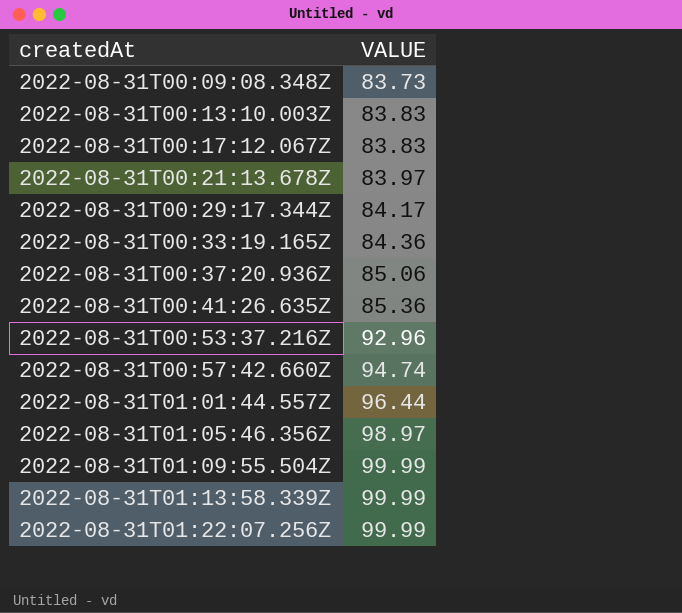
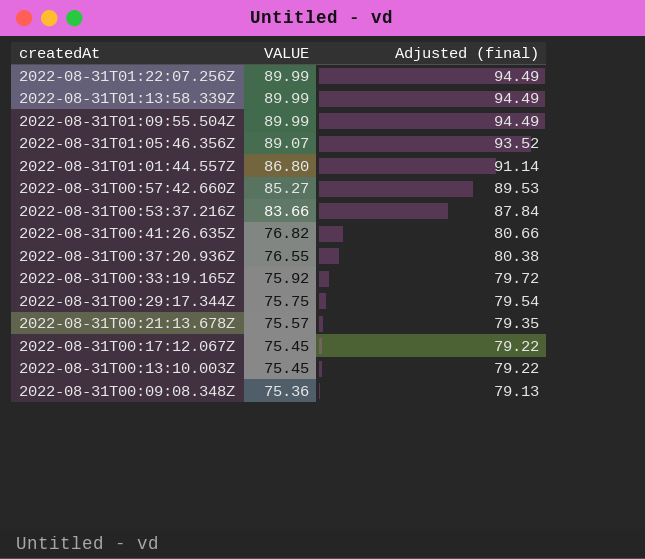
row order: createdAt ascending -> createdAt descending
column Adjusted (final) | formula: none -> [VALUE] * 1.05
2022-08-31T01:22:07.256Z | VALUE: 99.99 -> 89.99
2022-08-31T01:13:58.339Z | VALUE: 99.99 -> 89.99
2022-08-31T01:09:55.504Z | VALUE: 99.99 -> 89.99
2022-08-31T01:05:46.356Z | VALUE: 98.97 -> 89.07
2022-08-31T01:01:44.557Z | VALUE: 96.44 -> 86.80
2022-08-31T00:57:42.660Z | VALUE: 94.74 -> 85.27
2022-08-31T00:53:37.216Z | VALUE: 92.96 -> 83.66
2022-08-31T00:41:26.635Z | VALUE: 85.36 -> 76.82
2022-08-31T00:37:20.936Z | VALUE: 85.06 -> 76.55
2022-08-31T00:33:19.165Z | VALUE: 84.36 -> 75.92
2022-08-31T00:29:17.344Z | VALUE: 84.17 -> 75.75
2022-08-31T00:21:13.678Z | VALUE: 83.97 -> 75.57
2022-08-31T00:17:12.067Z | VALUE: 83.83 -> 75.45
2022-08-31T00:13:10.003Z | VALUE: 83.83 -> 75.45
2022-08-31T00:09:08.348Z | VALUE: 83.73 -> 75.36

